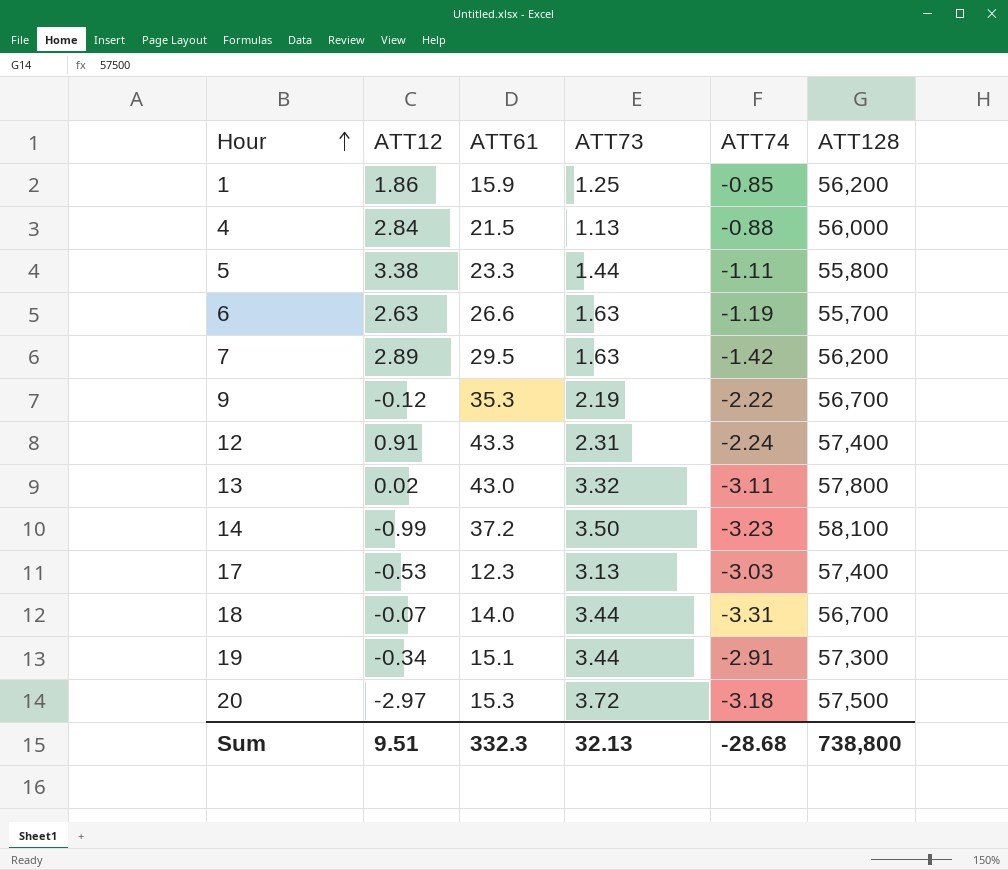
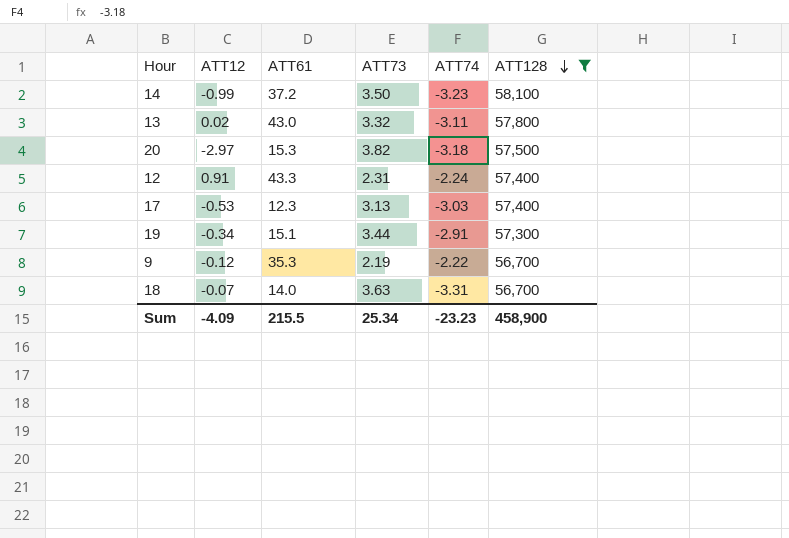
filter: none -> ATT128 >= 56,700
row order: Hour ascending -> ATT128 descending
20 | ATT73: 3.72 -> 3.82
18 | ATT73: 3.44 -> 3.63
Sum | ATT12: 9.51 -> -4.09
Sum | ATT61: 332.3 -> 215.5
Sum | ATT73: 32.13 -> 25.34
Sum | ATT74: -28.68 -> -23.23
Sum | ATT128: 738,800 -> 458,900

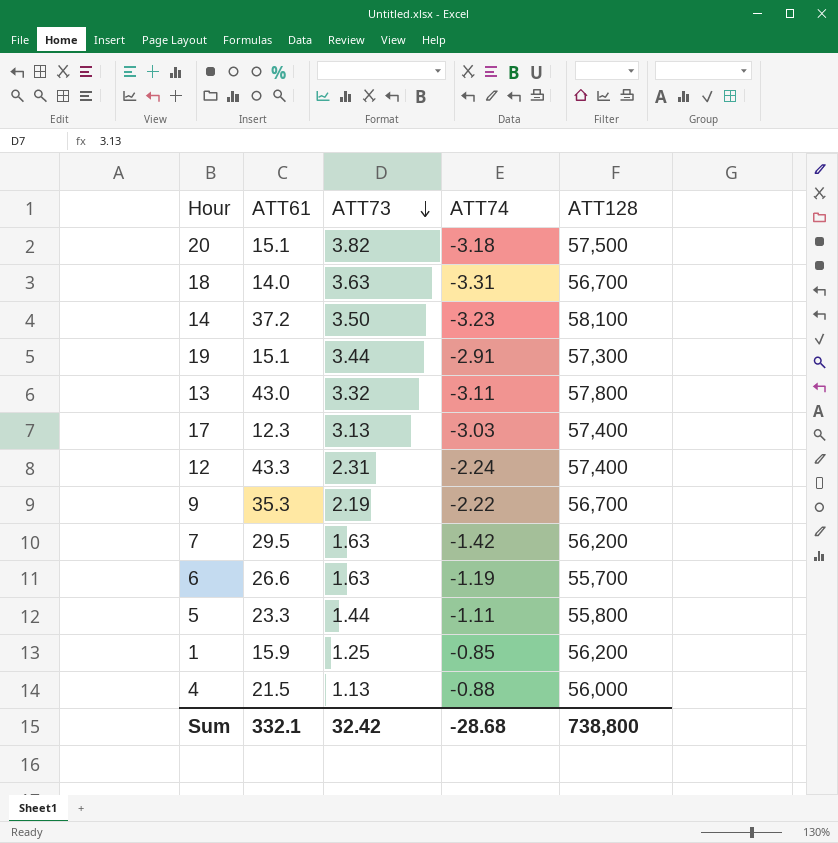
filter: ATT128 >= 56,700 -> none
row order: ATT128 descending -> ATT73 descending
column ATT12 | position: 2 -> none
20 | ATT61: 15.3 -> 15.1
Sum | ATT61: 215.5 -> 332.1
Sum | ATT73: 25.34 -> 32.42
Sum | ATT74: -23.23 -> -28.68
Sum | ATT128: 458,900 -> 738,800

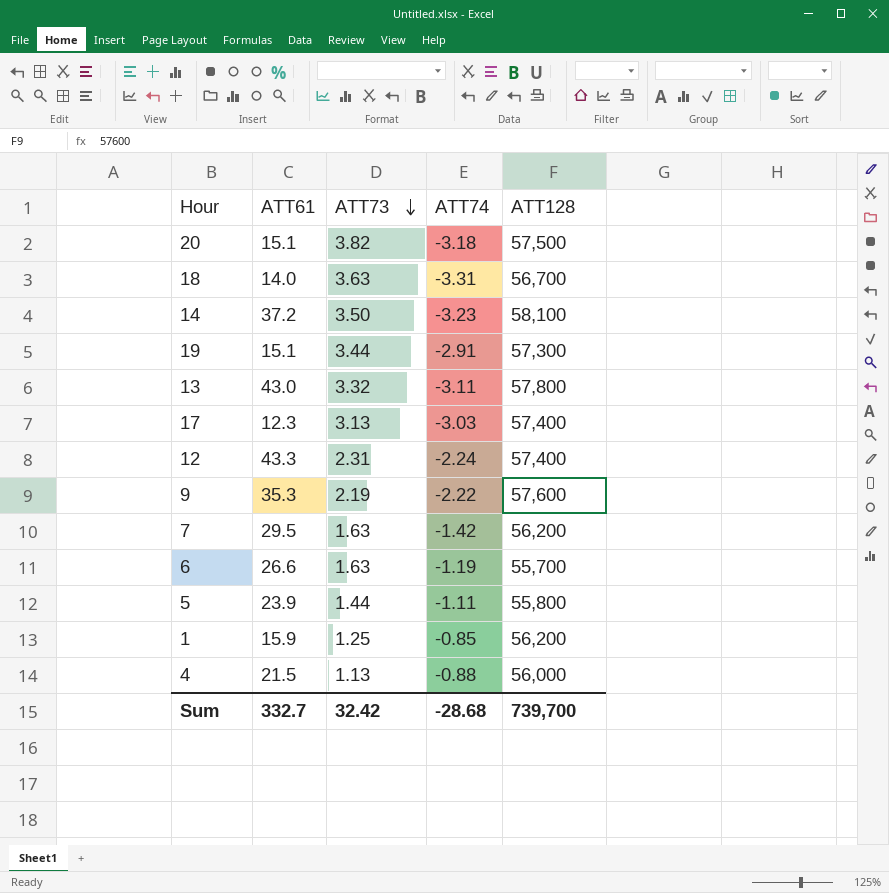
9 | ATT128: 56,700 -> 57,600
5 | ATT61: 23.3 -> 23.9
Sum | ATT61: 332.1 -> 332.7
Sum | ATT128: 738,800 -> 739,700

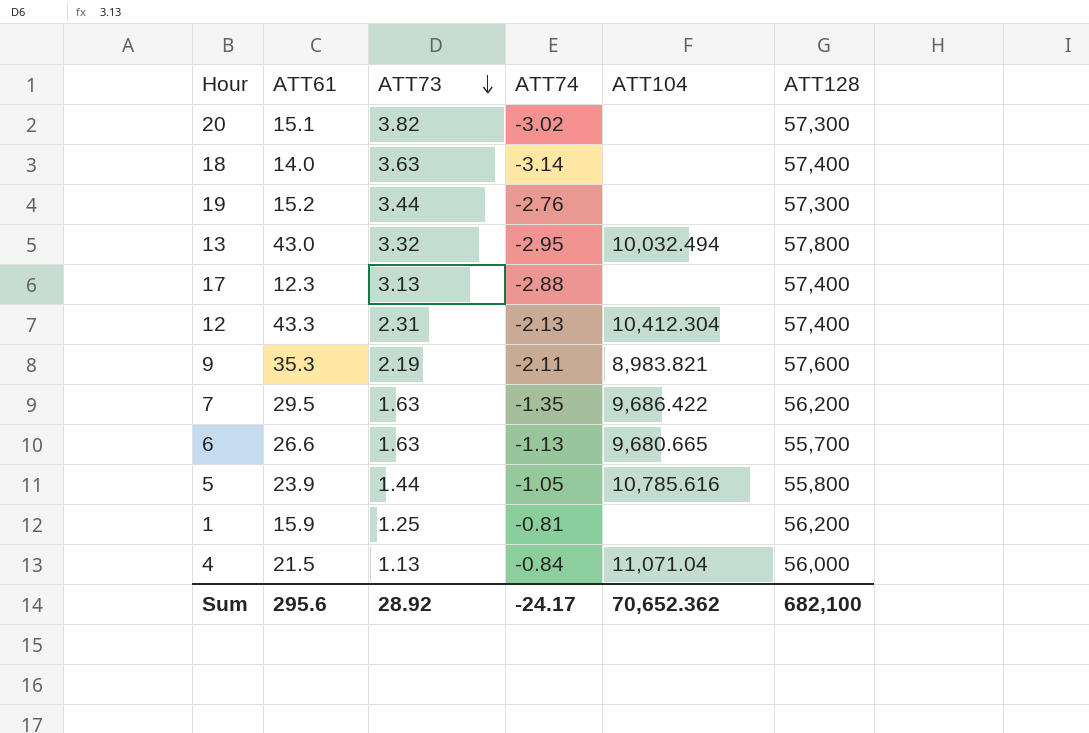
column ATT104 | position: none -> 5
row 14: 37.2 | 3.50 | -3.23 | 58,100 -> none
20 | ATT74: -3.18 -> -3.02
20 | ATT128: 57,500 -> 57,300
18 | ATT74: -3.31 -> -3.14
18 | ATT128: 56,700 -> 57,400
19 | ATT61: 15.1 -> 15.2
19 | ATT74: -2.91 -> -2.76
13 | ATT74: -3.11 -> -2.95
17 | ATT74: -3.03 -> -2.88
12 | ATT74: -2.24 -> -2.13
9 | ATT74: -2.22 -> -2.11
7 | ATT74: -1.42 -> -1.35
6 | ATT74: -1.19 -> -1.13
5 | ATT74: -1.11 -> -1.05
1 | ATT74: -0.85 -> -0.81
4 | ATT74: -0.88 -> -0.84
Sum | ATT61: 332.7 -> 295.6
Sum | ATT73: 32.42 -> 28.92
Sum | ATT74: -28.68 -> -24.17
Sum | ATT128: 739,700 -> 682,100

